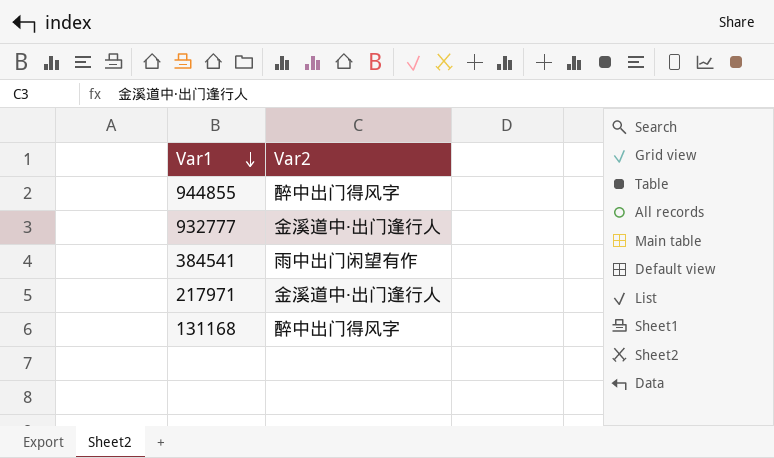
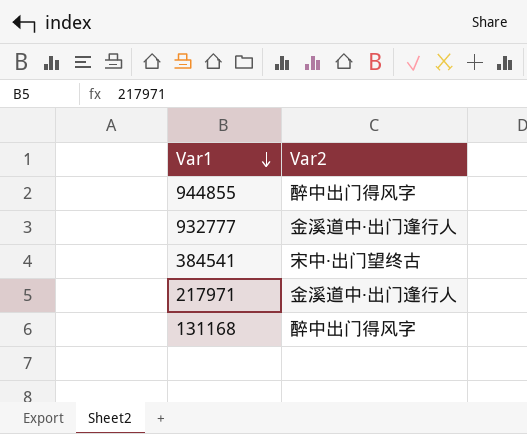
384541 | Var2: 雨中出门闲望有作 -> 宋中·出门望终古

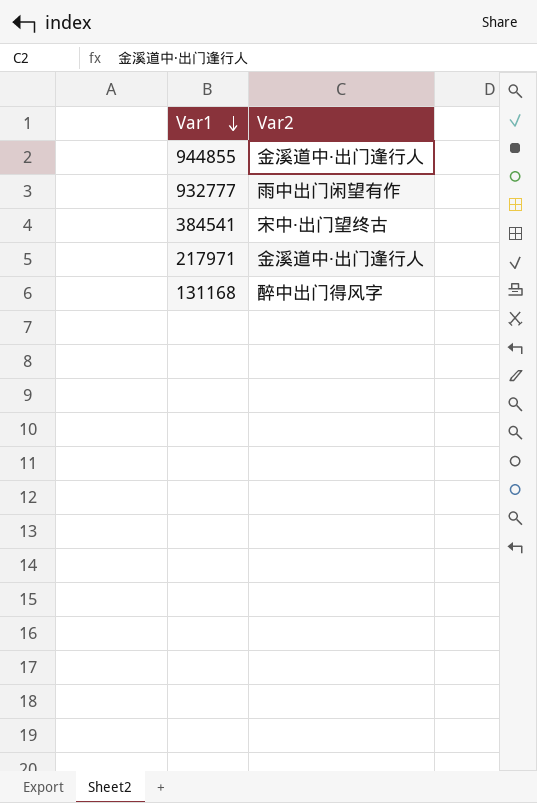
944855 | Var2: 醉中出门得风字 -> 金溪道中·出门逢行人
932777 | Var2: 金溪道中·出门逢行人 -> 雨中出门闲望有作

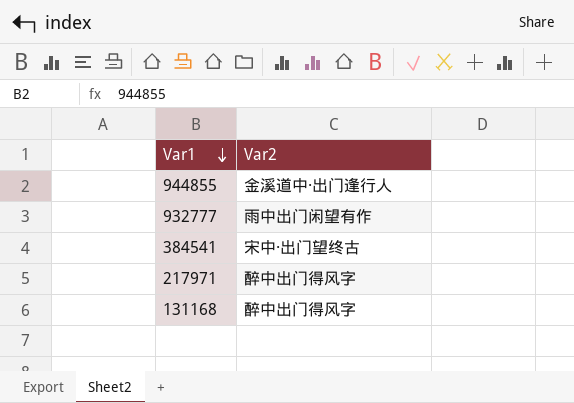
217971 | Var2: 金溪道中·出门逢行人 -> 醉中出门得风字

